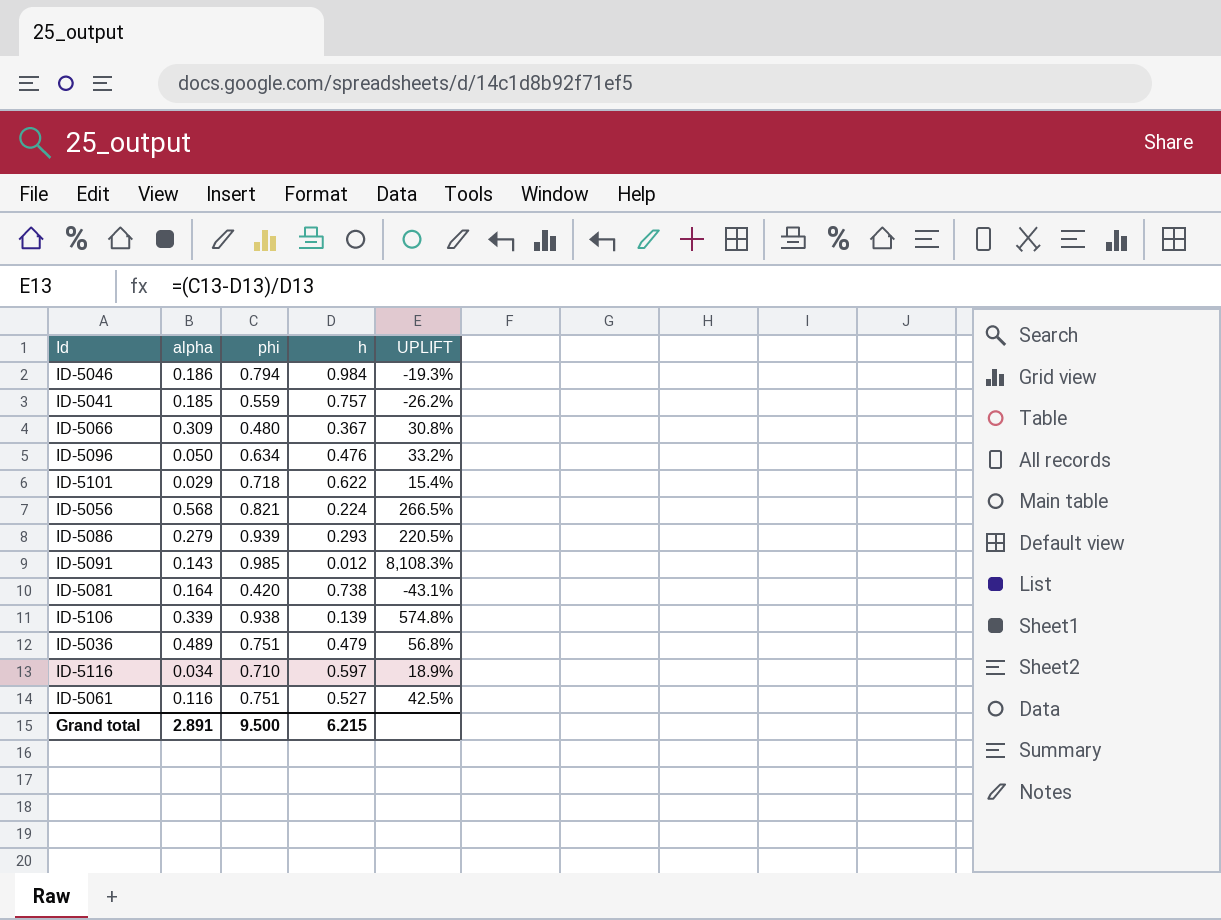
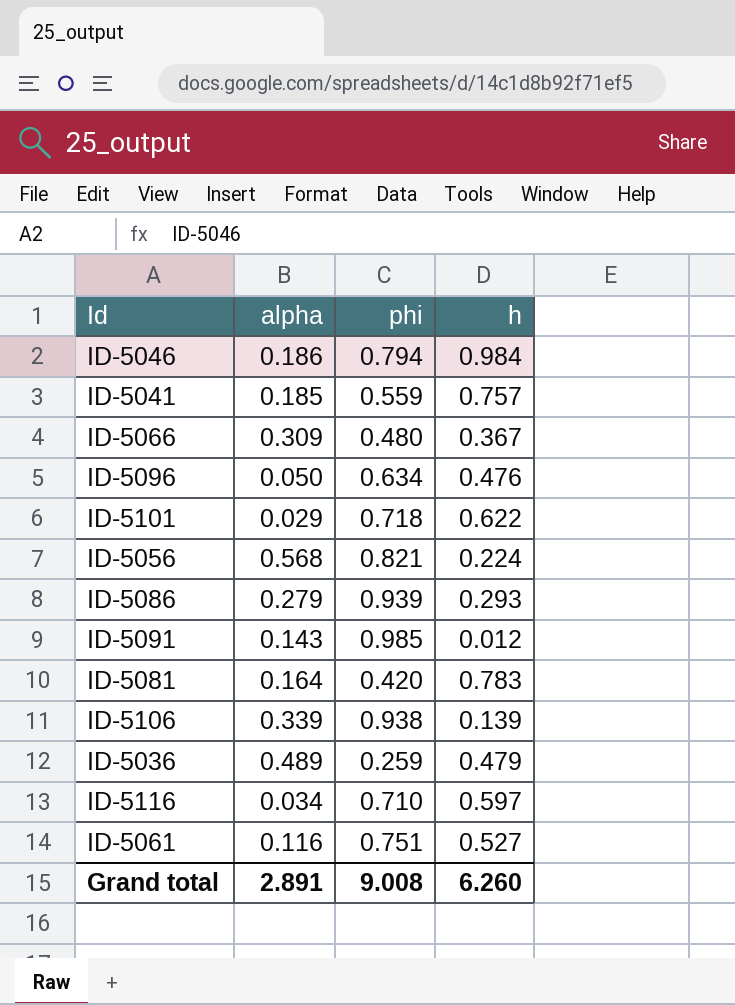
column UPLIFT | formula: ([phi] - [h]) / [h] -> none
ID-5081 | h: 0.738 -> 0.783
ID-5036 | phi: 0.751 -> 0.259
Grand total | phi: 9.500 -> 9.008
Grand total | h: 6.215 -> 6.260

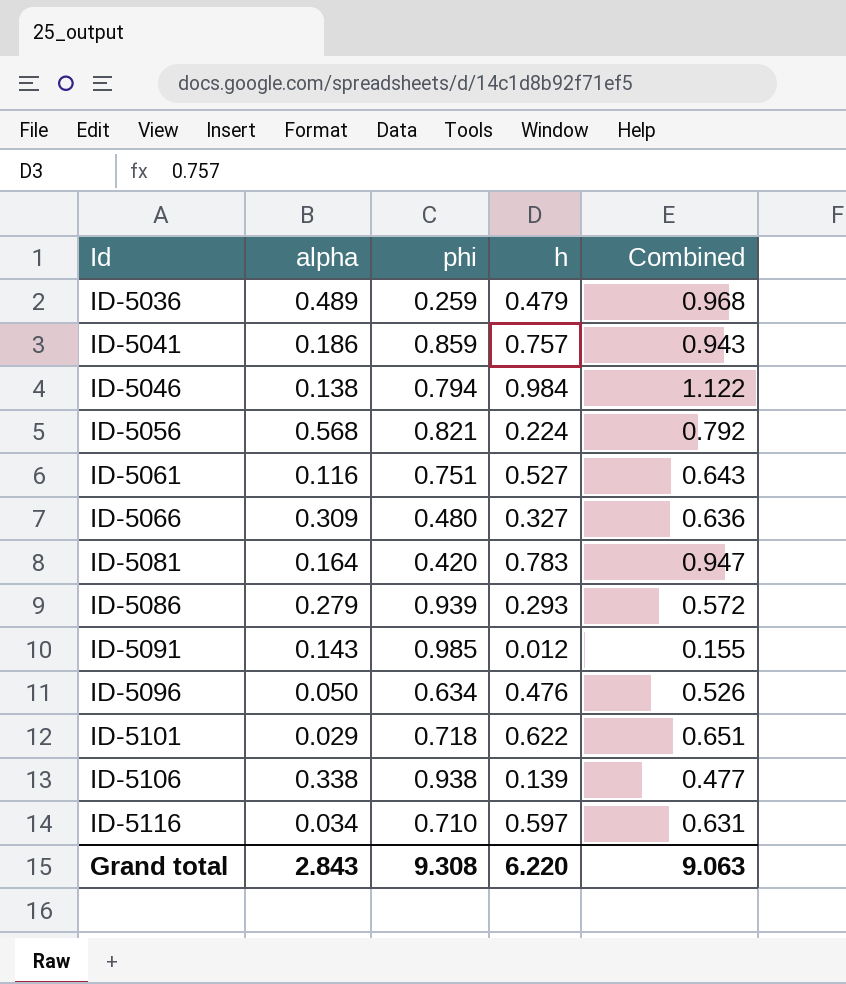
row order: none -> Id ascending
column Combined | formula: none -> [alpha] + [h]
ID-5041 | alpha: 0.185 -> 0.186
ID-5041 | phi: 0.559 -> 0.859
ID-5046 | alpha: 0.186 -> 0.138
ID-5066 | h: 0.367 -> 0.327
ID-5106 | alpha: 0.339 -> 0.338
Grand total | alpha: 2.891 -> 2.843
Grand total | phi: 9.008 -> 9.308
Grand total | h: 6.260 -> 6.220

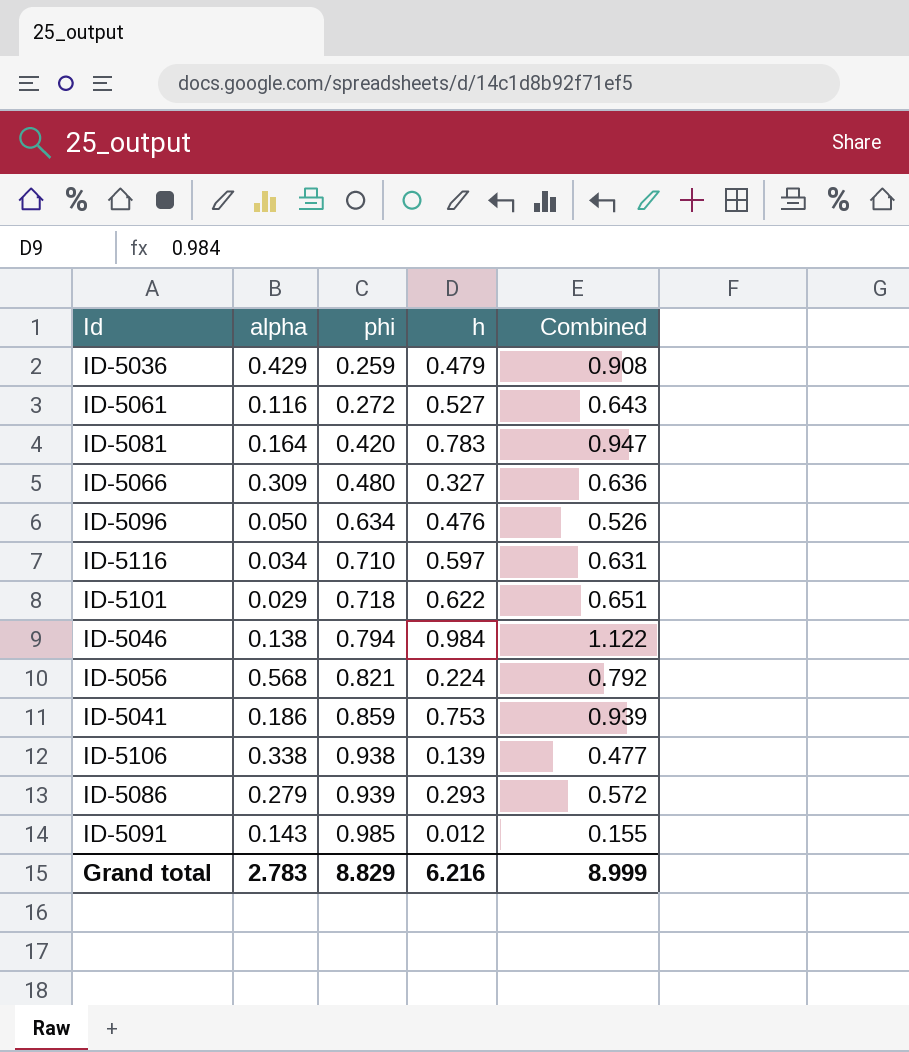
row order: Id ascending -> phi ascending
ID-5036 | alpha: 0.489 -> 0.429
ID-5036 | Combined: 0.968 -> 0.908
ID-5061 | phi: 0.751 -> 0.272
ID-5041 | h: 0.757 -> 0.753
ID-5041 | Combined: 0.943 -> 0.939
Grand total | alpha: 2.843 -> 2.783
Grand total | phi: 9.308 -> 8.829
Grand total | h: 6.220 -> 6.216
Grand total | Combined: 9.063 -> 8.999

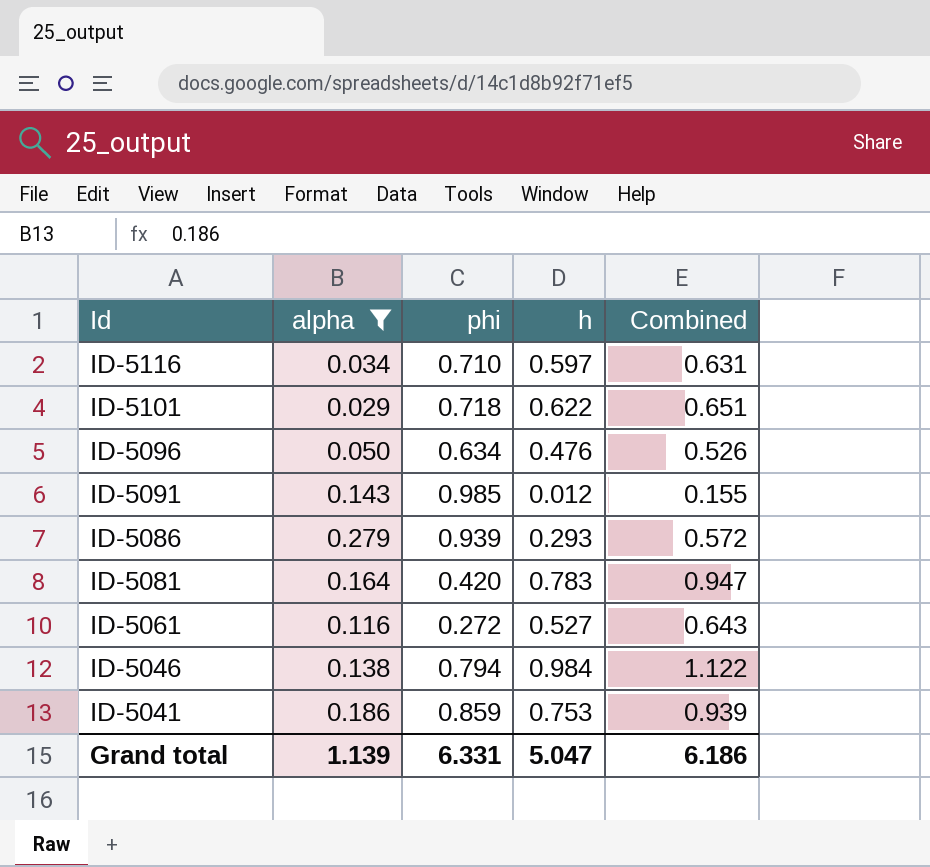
filter: none -> alpha <= 0.279
row order: phi ascending -> Id descending
Grand total | alpha: 2.783 -> 1.139
Grand total | phi: 8.829 -> 6.331
Grand total | h: 6.216 -> 5.047
Grand total | Combined: 8.999 -> 6.186

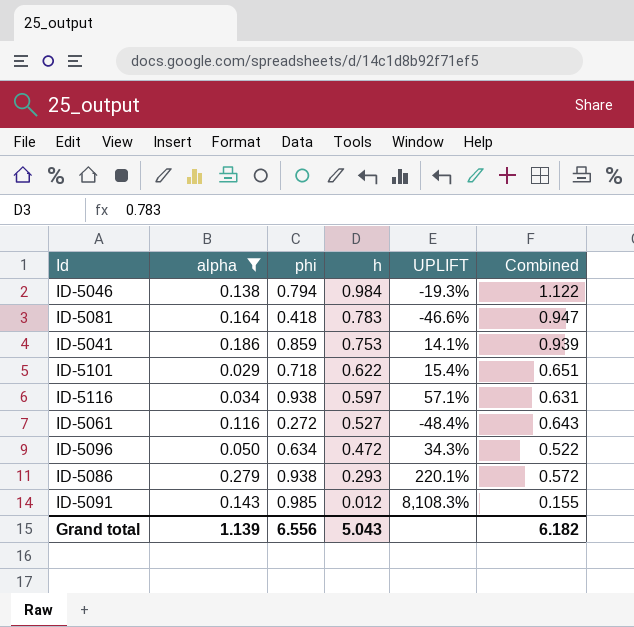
row order: Id descending -> h descending
column UPLIFT | formula: none -> ([phi] - [h]) / [h]
ID-5081 | phi: 0.420 -> 0.418
ID-5116 | phi: 0.710 -> 0.938
ID-5096 | h: 0.476 -> 0.472
ID-5096 | Combined: 0.526 -> 0.522
ID-5086 | phi: 0.939 -> 0.938
Grand total | phi: 6.331 -> 6.556
Grand total | h: 5.047 -> 5.043
Grand total | Combined: 6.186 -> 6.182

